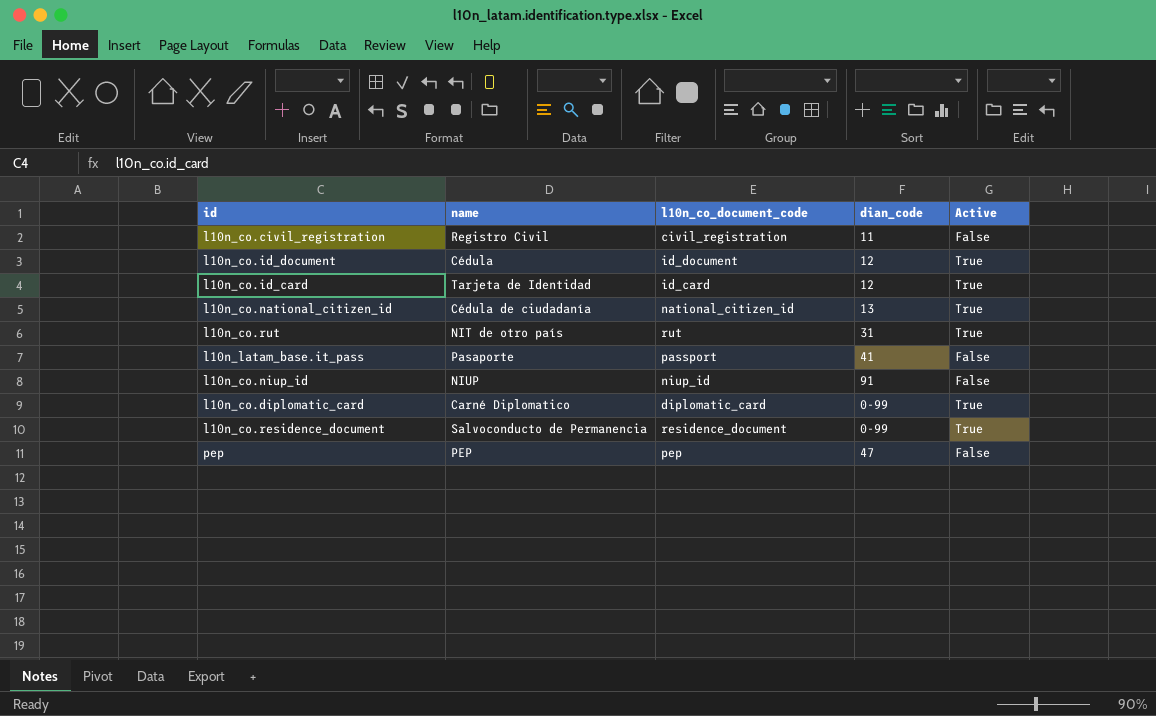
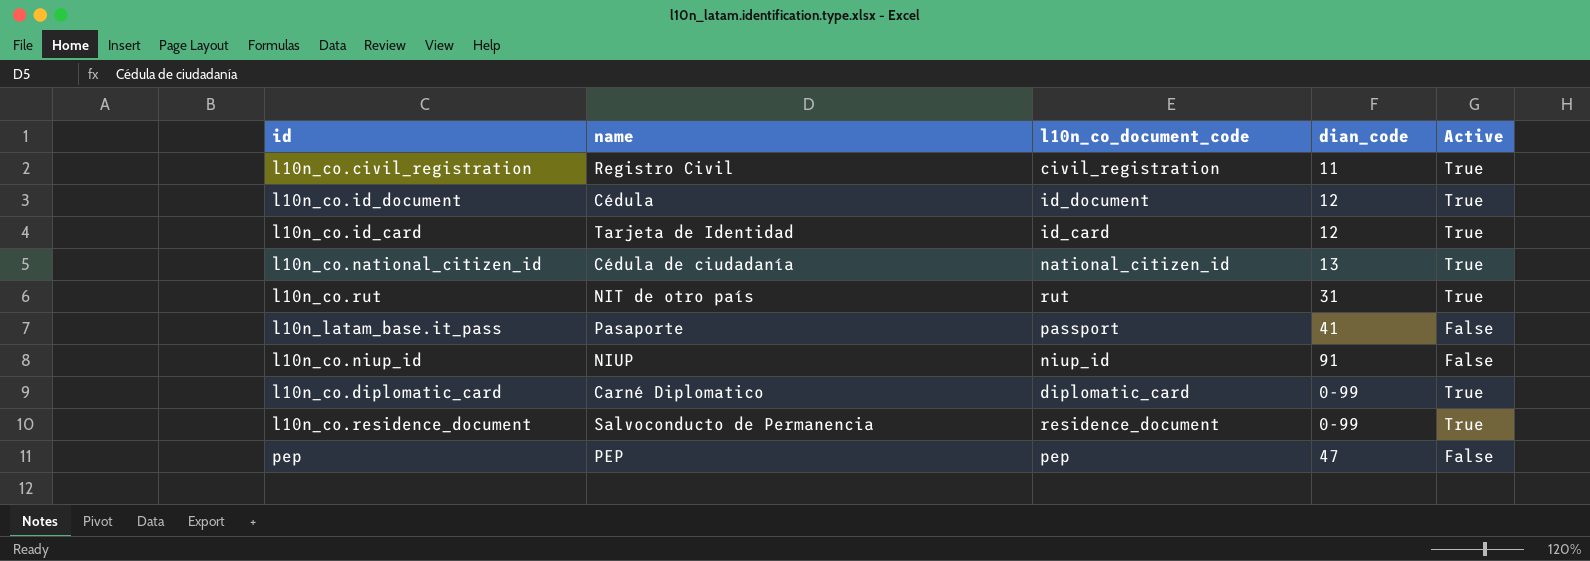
l10n_co.civil_registration | Active: False -> True

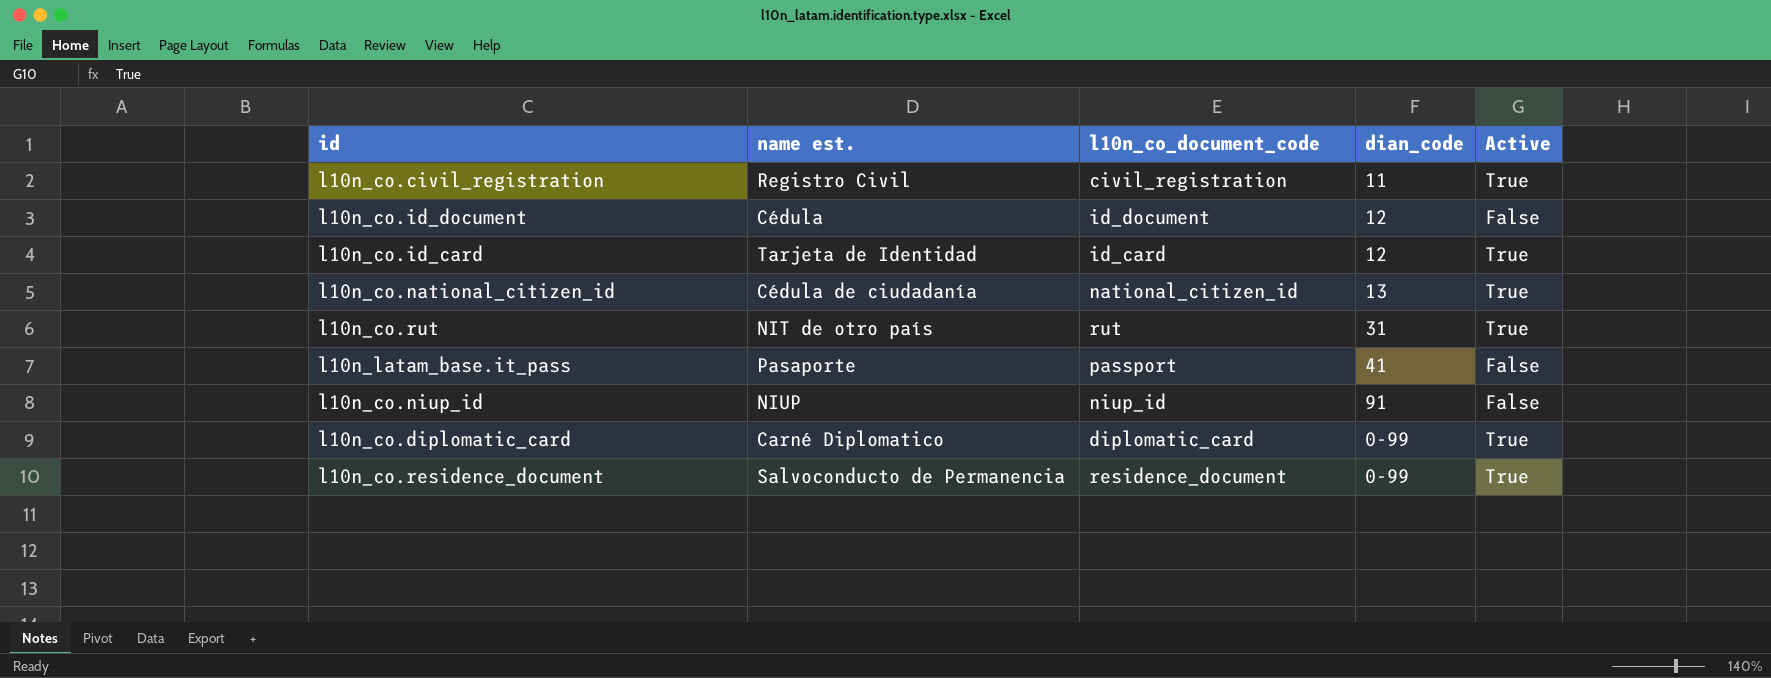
column name: name -> name est.
row pep: PEP | pep | 47 | False -> none
l10n_co.id_document | Active: True -> False

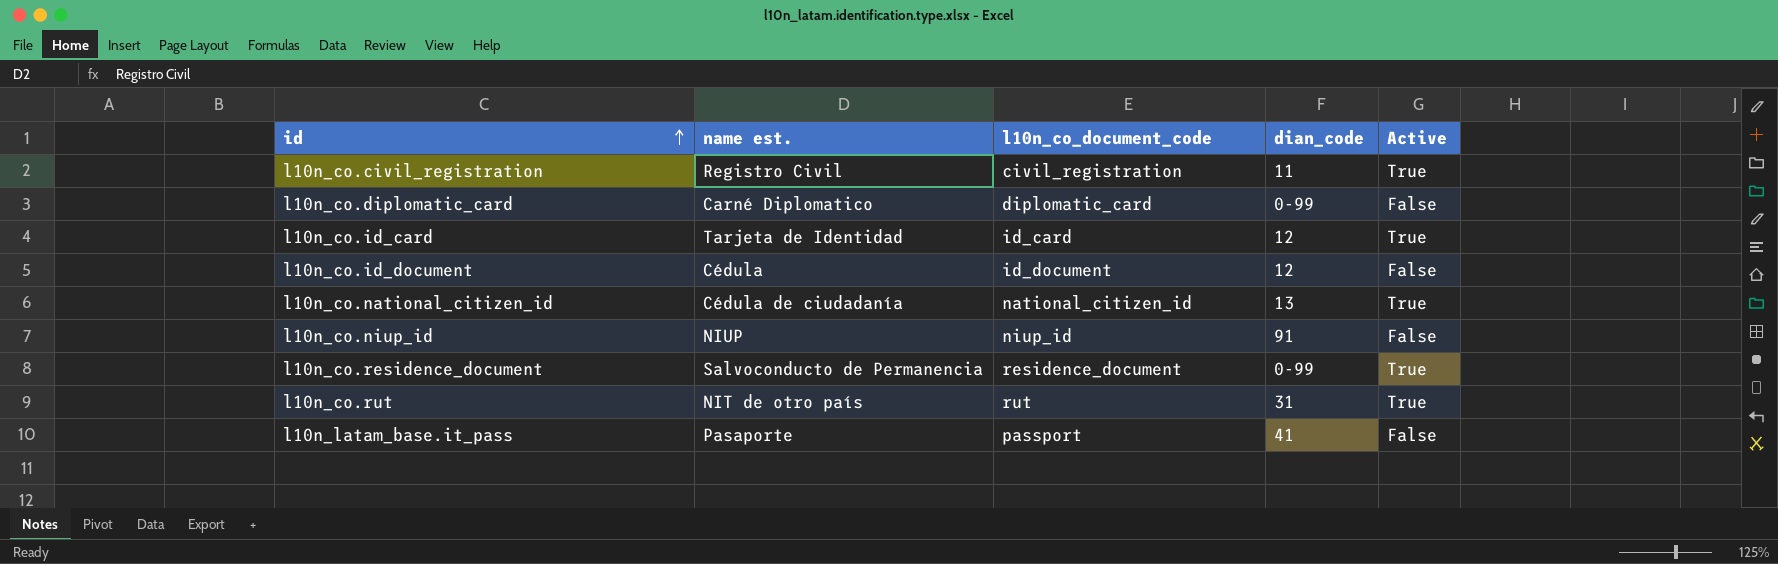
row order: none -> id ascending
l10n_co.diplomatic_card | Active: True -> False

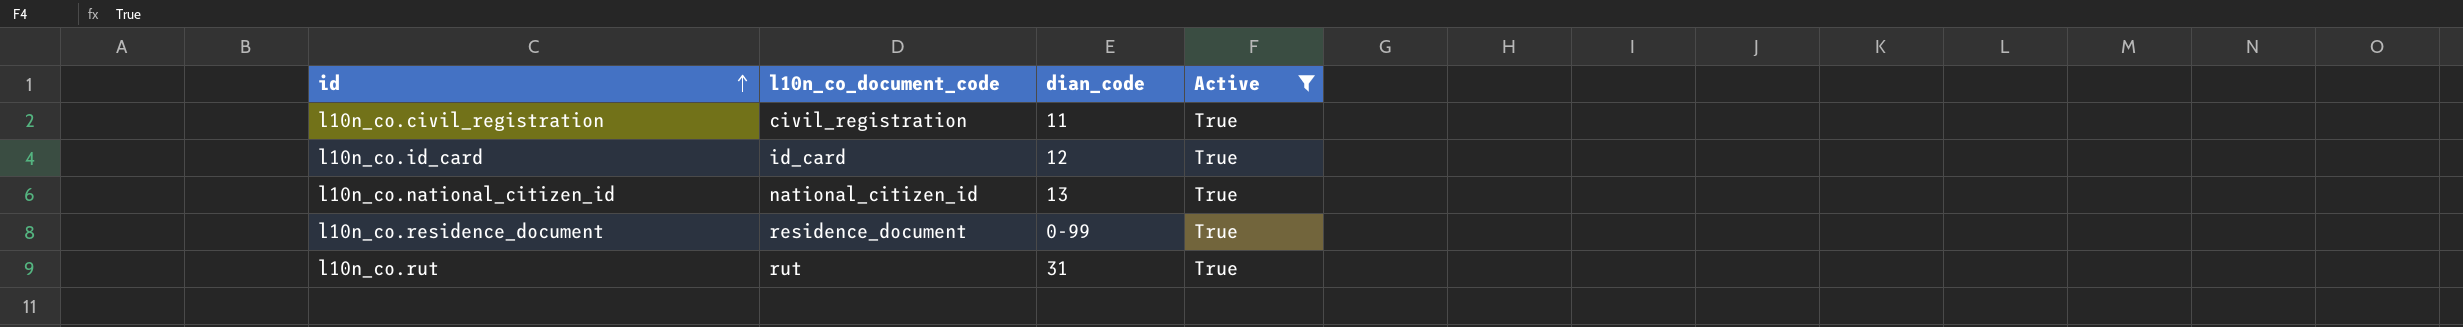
filter: none -> Active = True
column name est. | position: 2 -> none

